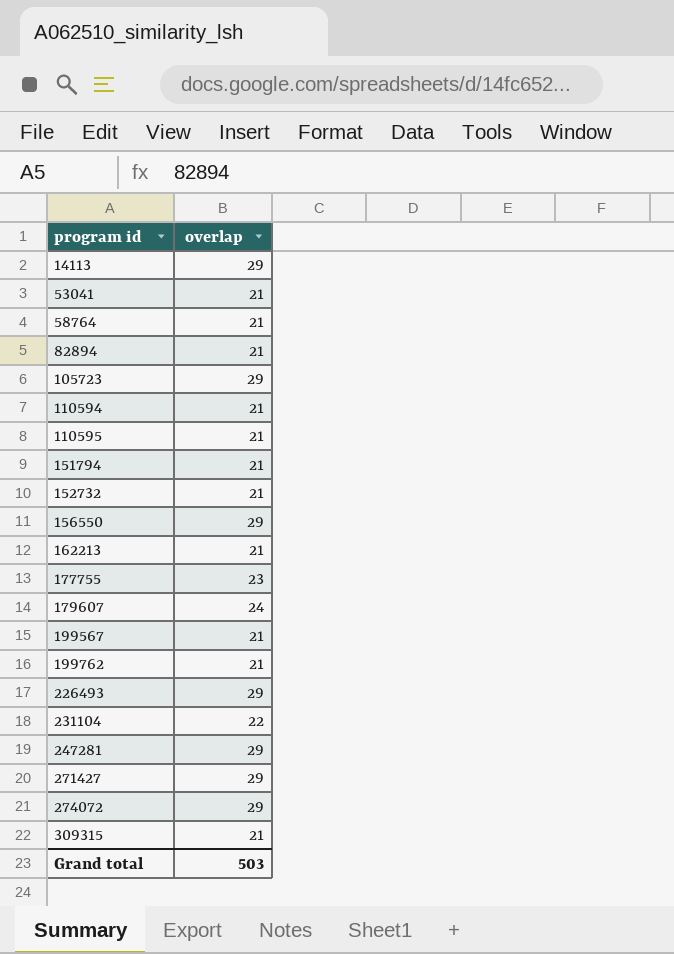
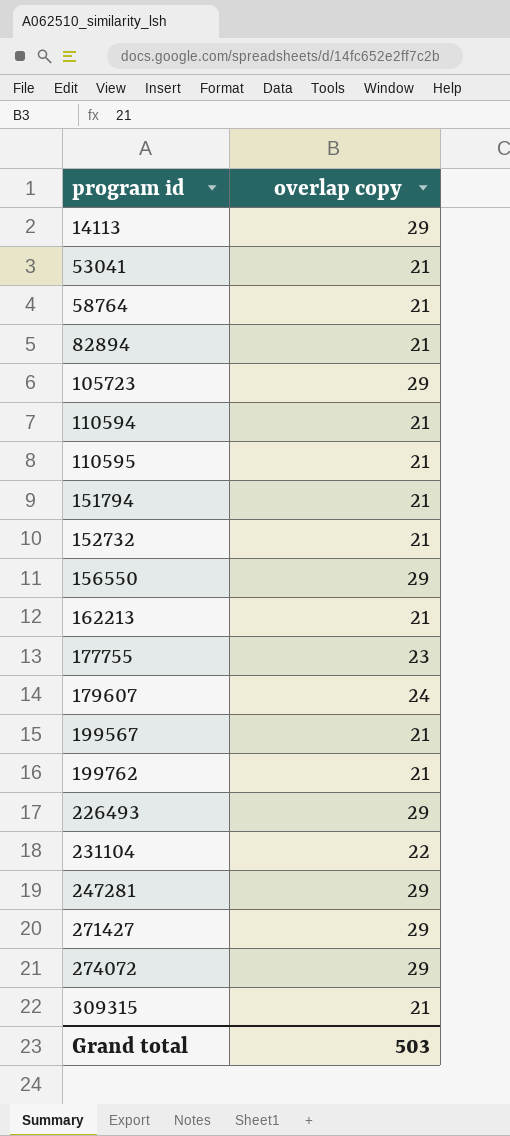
column name: overlap -> overlap copy

